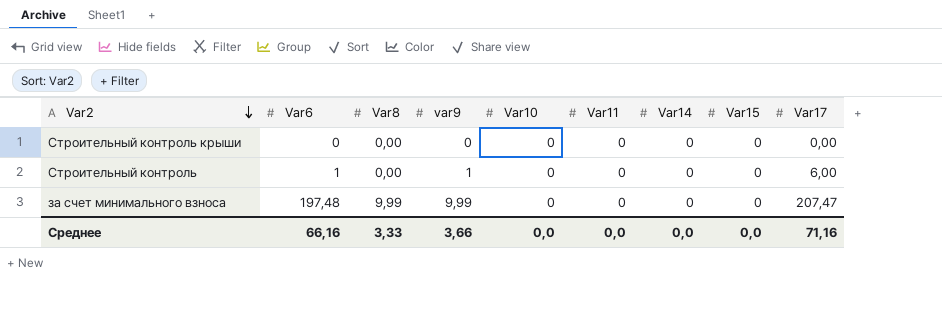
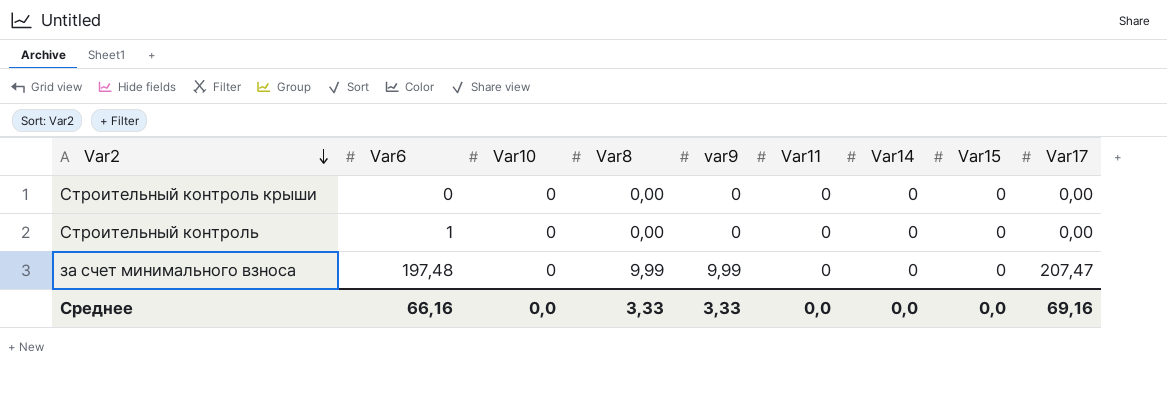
column Var10 | position: 5 -> 3
Строительный контроль | var9: 1 -> 0
Строительный контроль | Var17: 6,00 -> 0,00
Среднее | var9: 3,66 -> 3,33
Среднее | Var17: 71,16 -> 69,16

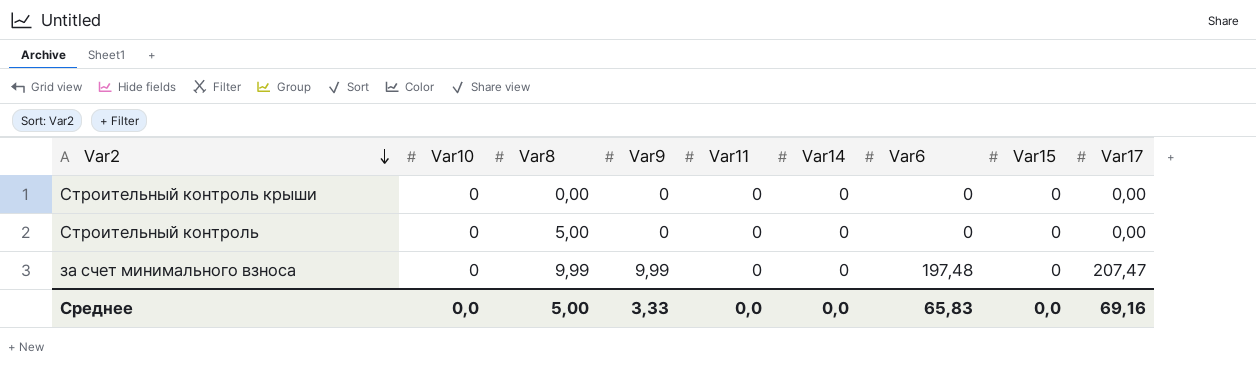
column name: var9 -> Var9
column Var6 | position: 2 -> 7
Строительный контроль | Var8: 0,00 -> 5,00
Строительный контроль | Var6: 1 -> 0
Среднее | Var8: 3,33 -> 5,00
Среднее | Var6: 66,16 -> 65,83

